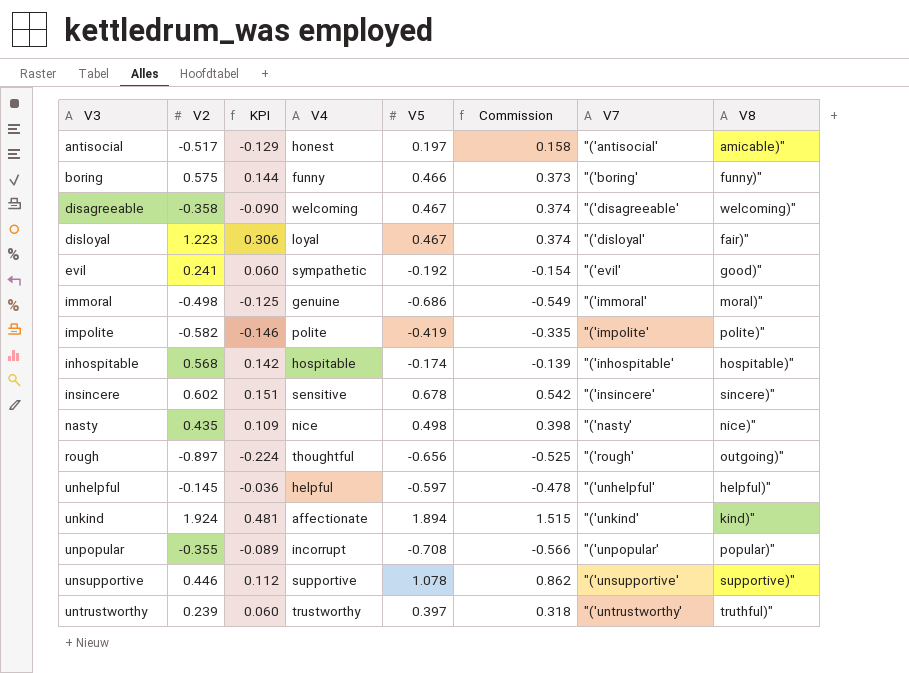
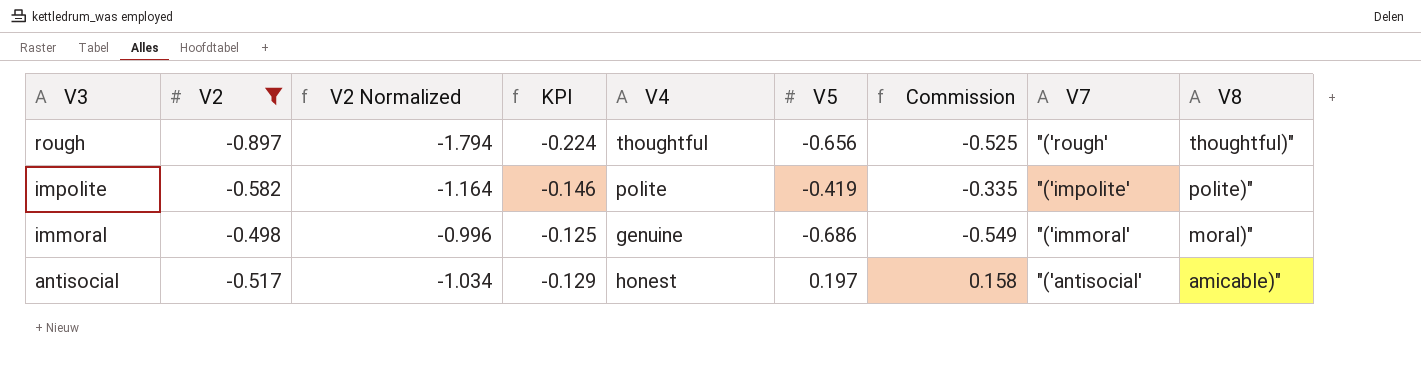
filter: none -> V2 <= -0.498
row order: V3 ascending -> V3 descending
column V2 Normalized | formula: none -> [V2] * 2
rough | V8: outgoing)" -> thoughtful)"

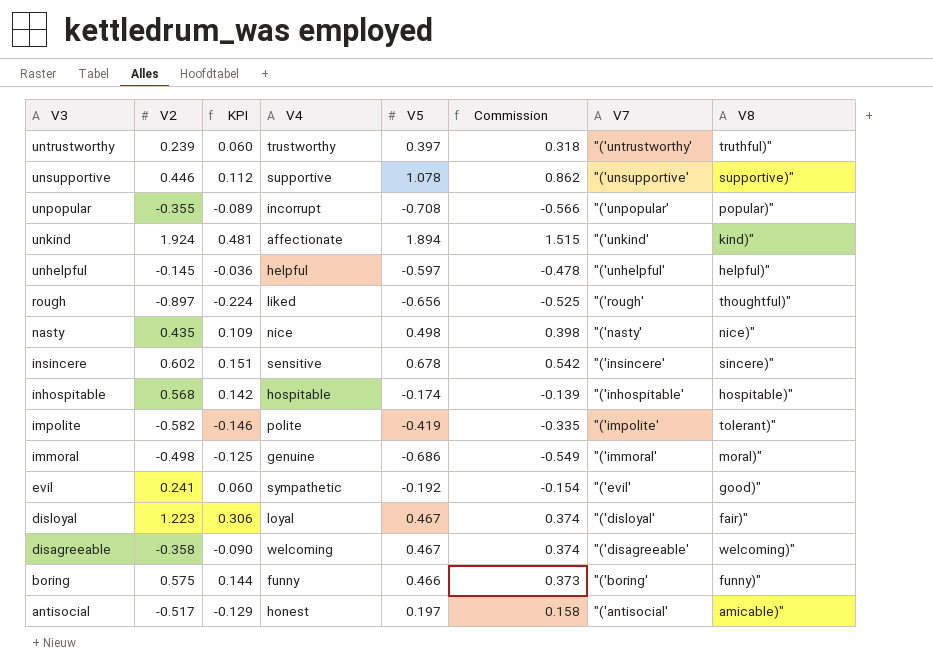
filter: V2 <= -0.498 -> none
column V2 Normalized | formula: [V2] * 2 -> none
rough | V4: thoughtful -> liked
impolite | V8: polite)" -> tolerant)"

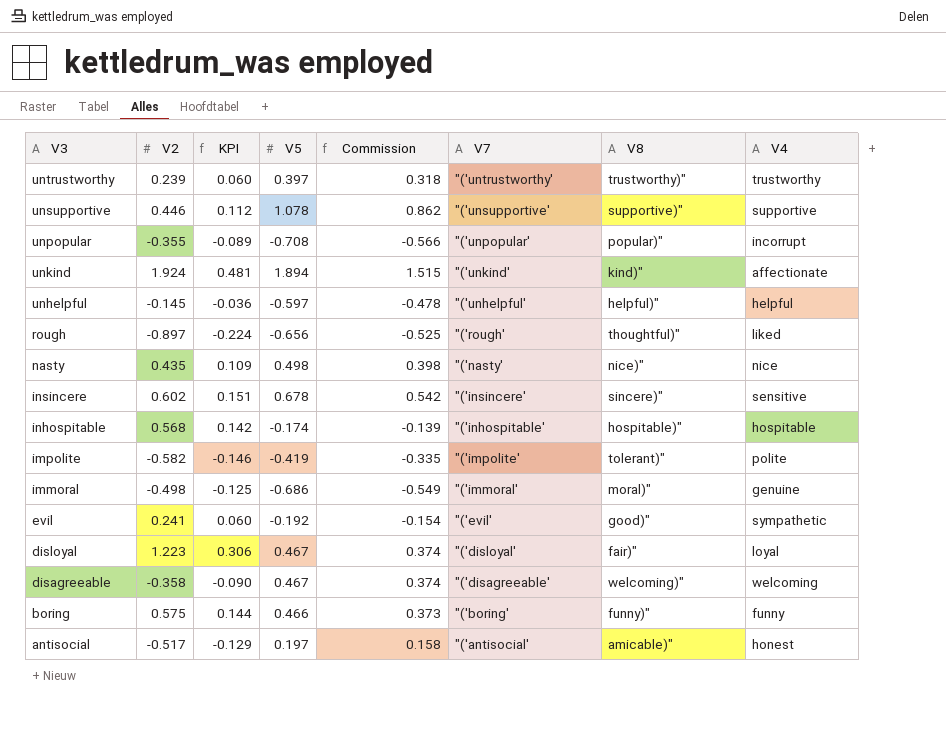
column V4 | position: 4 -> 8
untrustworthy | V8: truthful)" -> trustworthy)"

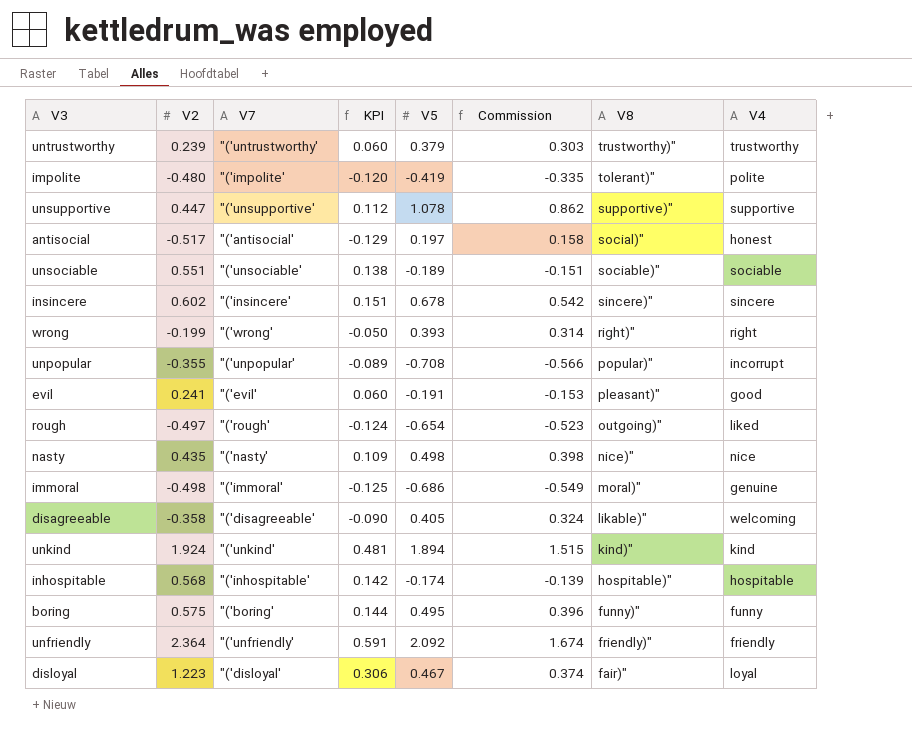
row order: V3 descending -> V8 descending
column V7 | position: 6 -> 3
row unhelpful: -0.145 | -0.036 | -0.597 | -0.478 | "('unhelpful' | helpful)" | helpful -> none
untrustworthy | V5: 0.397 -> 0.379
untrustworthy | Commission: 0.318 -> 0.303
impolite | V2: -0.582 -> -0.480
impolite | KPI: -0.146 -> -0.120
unsupportive | V2: 0.446 -> 0.447
antisocial | V8: amicable)" -> social)"
row unsociable: none -> 0.551 | "('unsociable' | 0.138 | -0.189 | -0.151 | sociable)" | sociable
insincere | V4: sensitive -> sincere
row wrong: none -> -0.199 | "('wrong' | -0.050 | 0.393 | 0.314 | right)" | right
evil | V5: -0.192 -> -0.191
evil | Commission: -0.154 -> -0.153
evil | V8: good)" -> pleasant)"
evil | V4: sympathetic -> good
rough | V2: -0.897 -> -0.497
rough | KPI: -0.224 -> -0.124
rough | V5: -0.656 -> -0.654
rough | Commission: -0.525 -> -0.523
rough | V8: thoughtful)" -> outgoing)"
disagreeable | V5: 0.467 -> 0.405
disagreeable | Commission: 0.374 -> 0.324
disagreeable | V8: welcoming)" -> likable)"
unkind | V4: affectionate -> kind
boring | V5: 0.466 -> 0.495
boring | Commission: 0.373 -> 0.396
row unfriendly: none -> 2.364 | "('unfriendly' | 0.591 | 2.092 | 1.674 | friendly)" | friendly

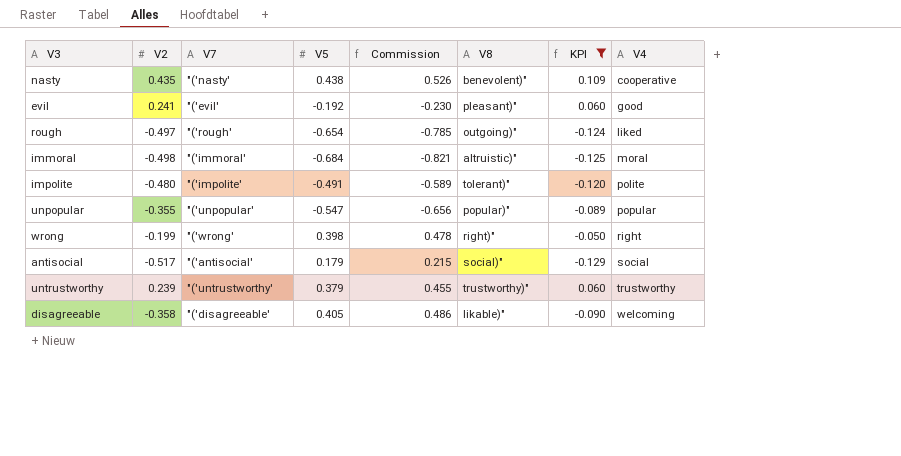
filter: none -> KPI <= 0.109
row order: V8 descending -> V4 ascending
column Commission | formula: [V5] * 0.8 -> [V5] * 1.2
column KPI | position: 4 -> 7
nasty | V5: 0.498 -> 0.438
nasty | V8: nice)" -> benevolent)"
nasty | V4: nice -> cooperative
evil | V5: -0.191 -> -0.192
immoral | V5: -0.686 -> -0.684
immoral | V8: moral)" -> altruistic)"
immoral | V4: genuine -> moral
impolite | V5: -0.419 -> -0.491
unpopular | V5: -0.708 -> -0.547
unpopular | V4: incorrupt -> popular
wrong | V5: 0.393 -> 0.398
antisocial | V5: 0.197 -> 0.179
antisocial | V4: honest -> social

